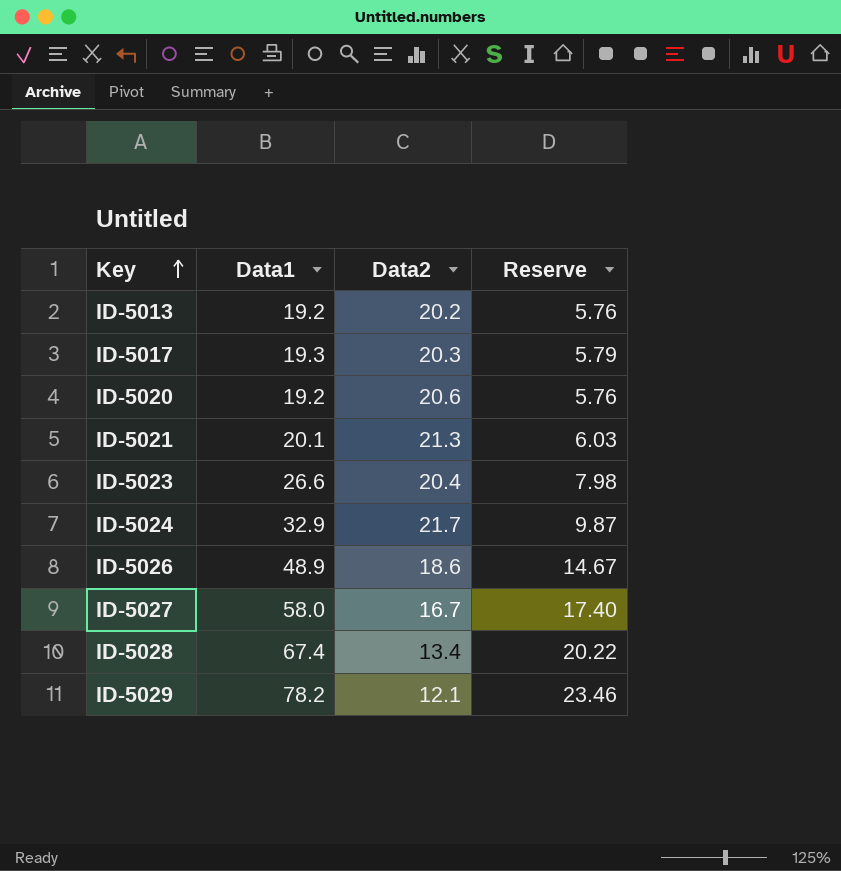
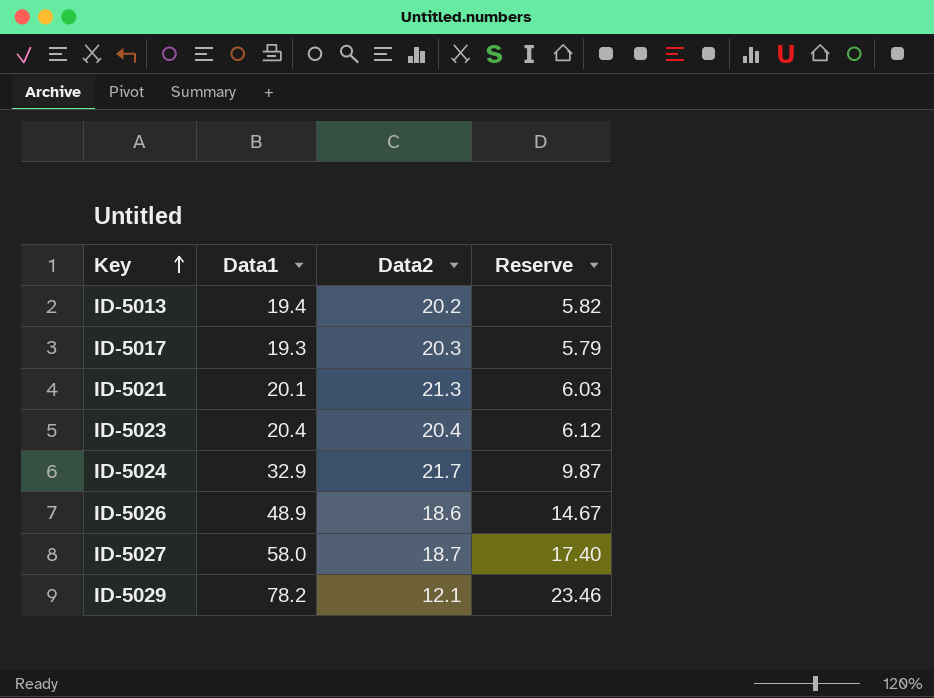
row ID-5020: 19.2 | 20.6 | 5.76 -> none
row ID-5028: 67.4 | 13.4 | 20.22 -> none
ID-5013 | Data1: 19.2 -> 19.4
ID-5013 | Reserve: 5.76 -> 5.82
ID-5023 | Data1: 26.6 -> 20.4
ID-5023 | Reserve: 7.98 -> 6.12
ID-5027 | Data2: 16.7 -> 18.7

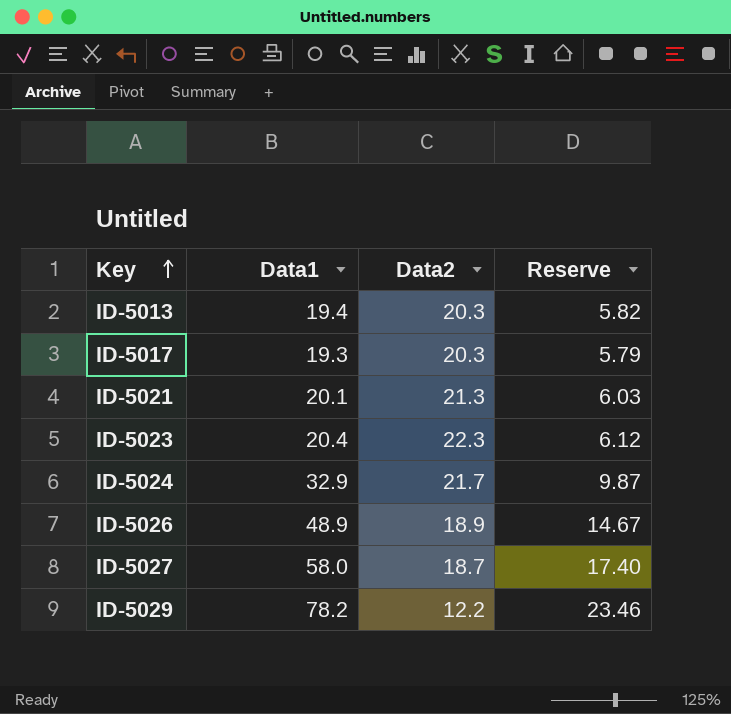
ID-5013 | Data2: 20.2 -> 20.3
ID-5023 | Data2: 20.4 -> 22.3
ID-5026 | Data2: 18.6 -> 18.9
ID-5029 | Data2: 12.1 -> 12.2

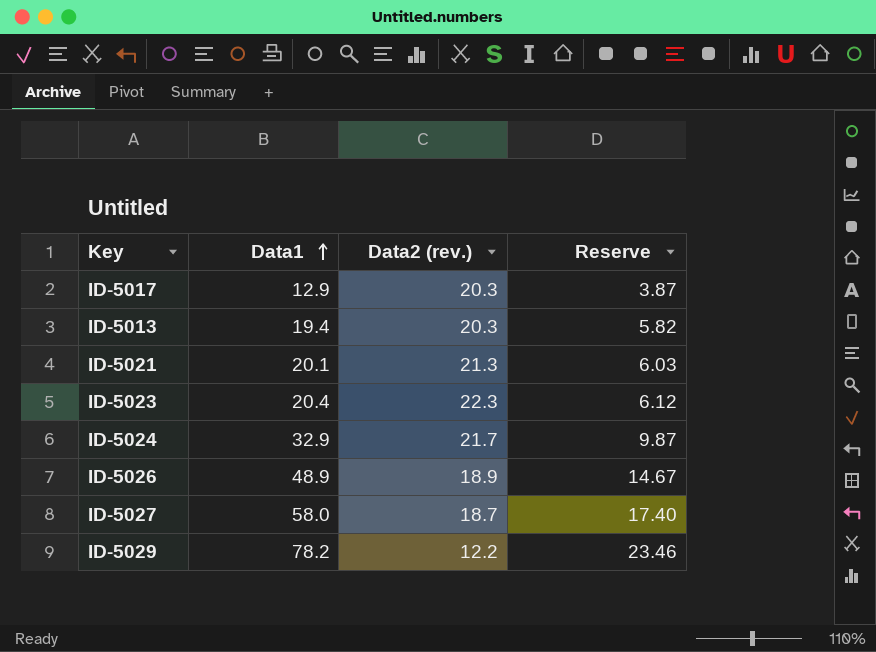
row order: Key ascending -> Data1 ascending
column name: Data2 -> Data2 (rev.)
ID-5017 | Data1: 19.3 -> 12.9
ID-5017 | Reserve: 5.79 -> 3.87

